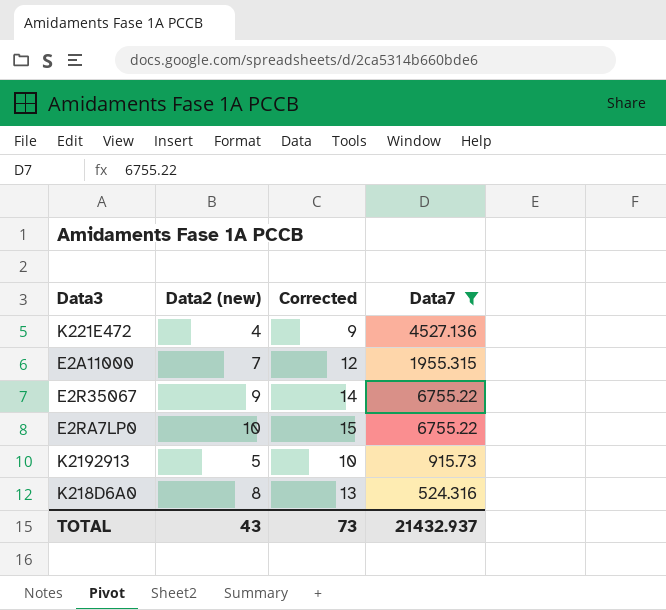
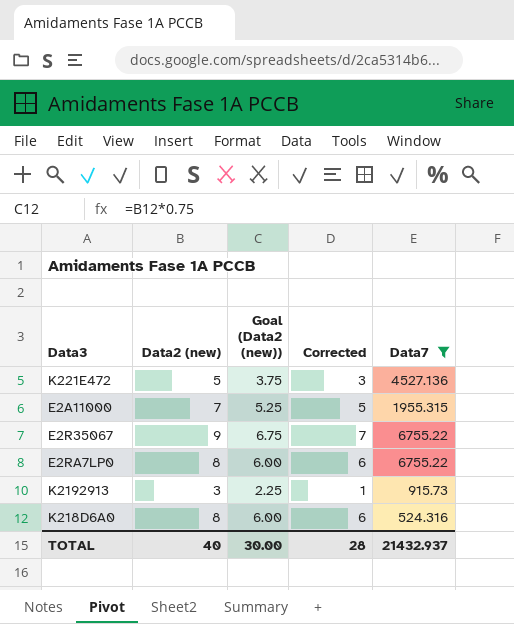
column Goal (Data2 (new)) | formula: none -> [Data2 (new)] * 0.75
column Corrected | formula: [Data2 (new)] + 5 -> [Data2 (new)] - 2
K221E472 | Data2 (new): 4 -> 5
E2RA7LP0 | Data2 (new): 10 -> 8
K2192913 | Data2 (new): 5 -> 3
TOTAL | Data2 (new): 43 -> 40
TOTAL | Corrected: 73 -> 28

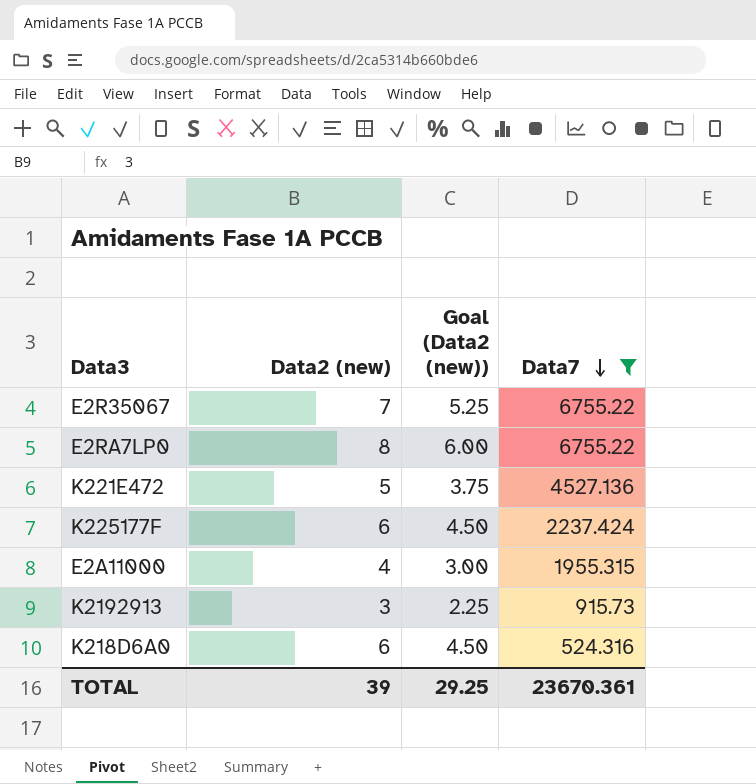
row order: none -> Data7 descending
column Corrected | formula: [Data2 (new)] - 2 -> none
E2R35067 | Data2 (new): 9 -> 7
E2R35067 | Goal (Data2 (new)): 6.75 -> 5.25
row K225177F: none -> 6 | 4.50 | 2237.424
E2A11000 | Data2 (new): 7 -> 4
E2A11000 | Goal (Data2 (new)): 5.25 -> 3.00
K218D6A0 | Data2 (new): 8 -> 6
K218D6A0 | Goal (Data2 (new)): 6.00 -> 4.50
TOTAL | Data2 (new): 40 -> 39
TOTAL | Goal (Data2 (new)): 30.00 -> 29.25
TOTAL | Data7: 21432.937 -> 23670.361

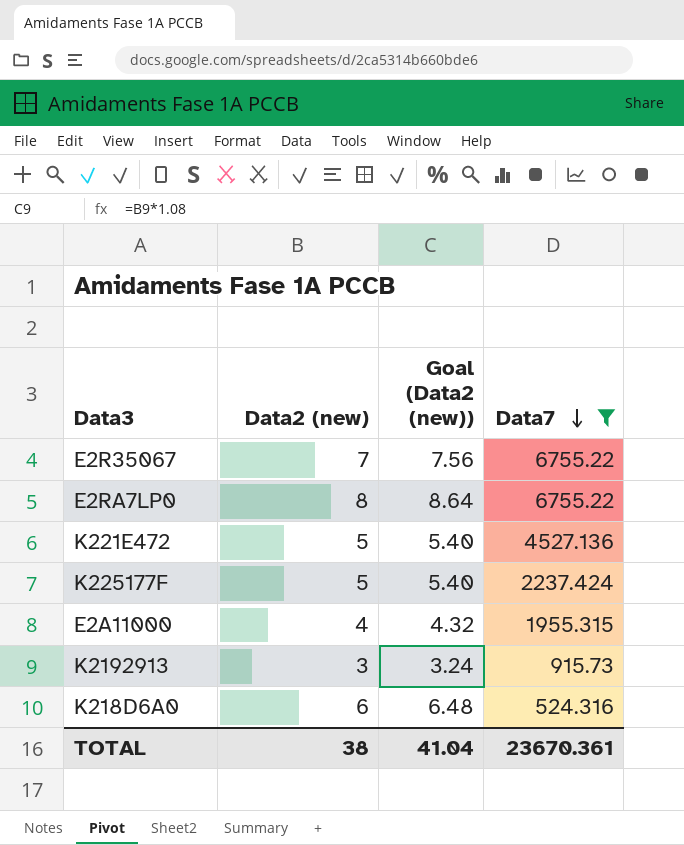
column Goal (Data2 (new)) | formula: [Data2 (new)] * 0.75 -> [Data2 (new)] * 1.08
K225177F | Data2 (new): 6 -> 5
TOTAL | Data2 (new): 39 -> 38
TOTAL | Goal (Data2 (new)): 29.25 -> 41.04

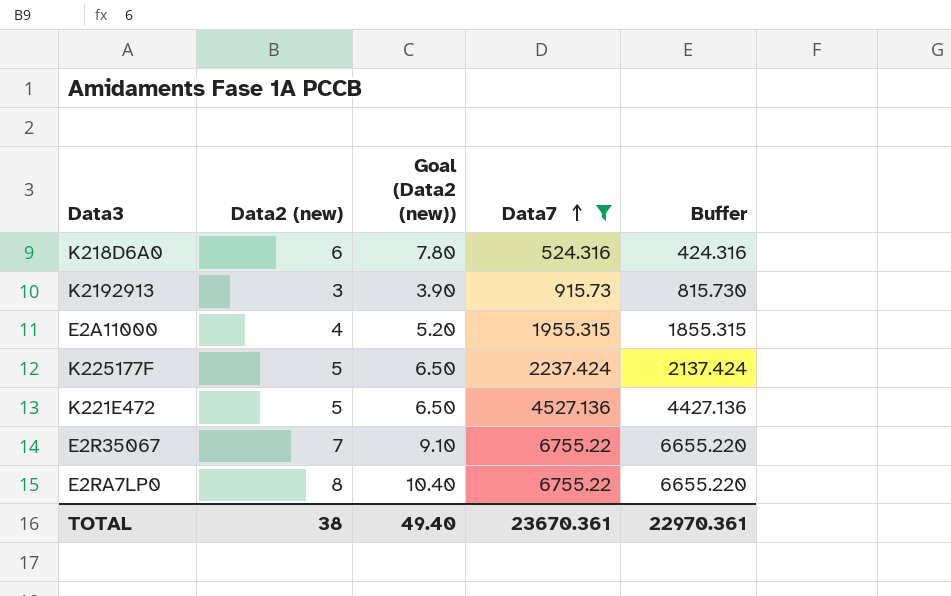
row order: Data7 descending -> Data7 ascending
column Goal (Data2 (new)) | formula: [Data2 (new)] * 1.08 -> [Data2 (new)] * 1.3
column Buffer | formula: none -> [Data7] - 100
TOTAL | Goal (Data2 (new)): 41.04 -> 49.40

